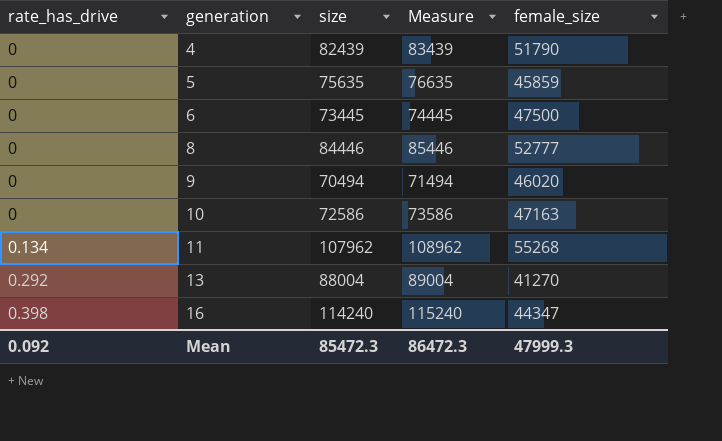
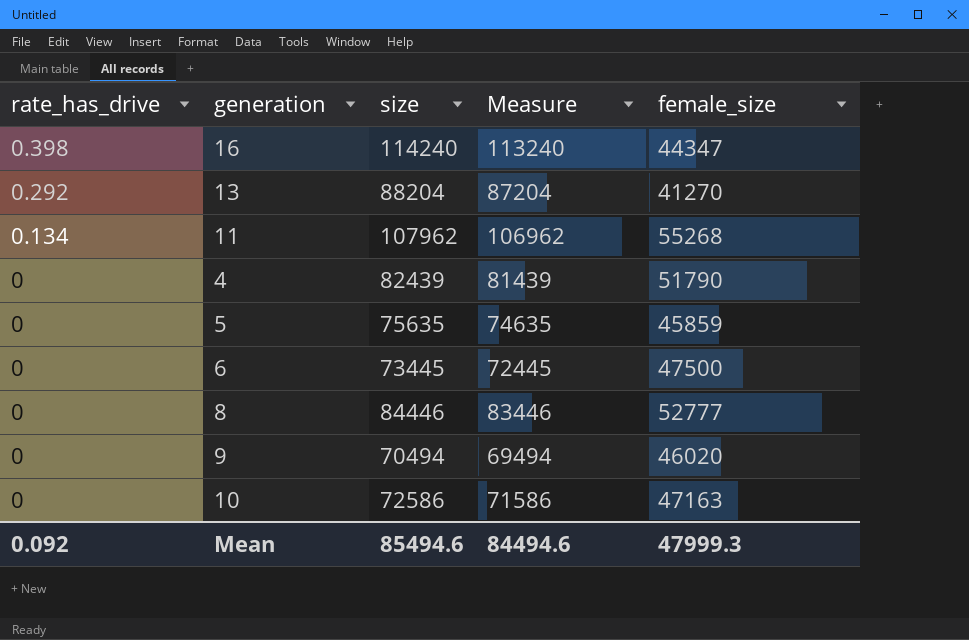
row order: rate_has_drive ascending -> rate_has_drive descending
column Measure | formula: [size] + 1000 -> [size] - 1000
13 | size: 88004 -> 88204
Mean | size: 85472.3 -> 85494.6
Mean | Measure: 86472.3 -> 84494.6

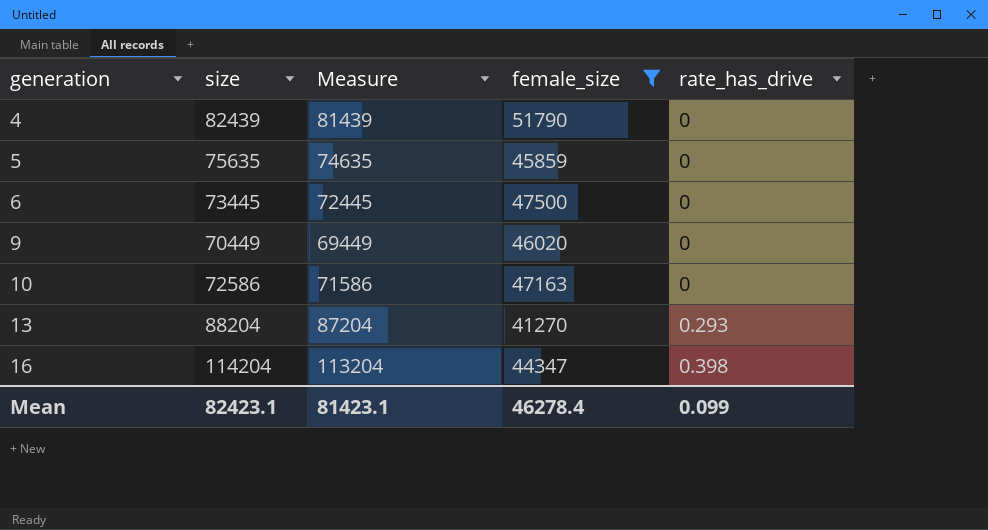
filter: none -> female_size <= 51790
row order: rate_has_drive descending -> generation ascending
column rate_has_drive | position: 1 -> 5
9 | size: 70494 -> 70449
9 | Measure: 69494 -> 69449
13 | rate_has_drive: 0.292 -> 0.293
16 | size: 114240 -> 114204
16 | Measure: 113240 -> 113204
Mean | size: 85494.6 -> 82423.1
Mean | Measure: 84494.6 -> 81423.1
Mean | female_size: 47999.3 -> 46278.4
Mean | rate_has_drive: 0.092 -> 0.099

